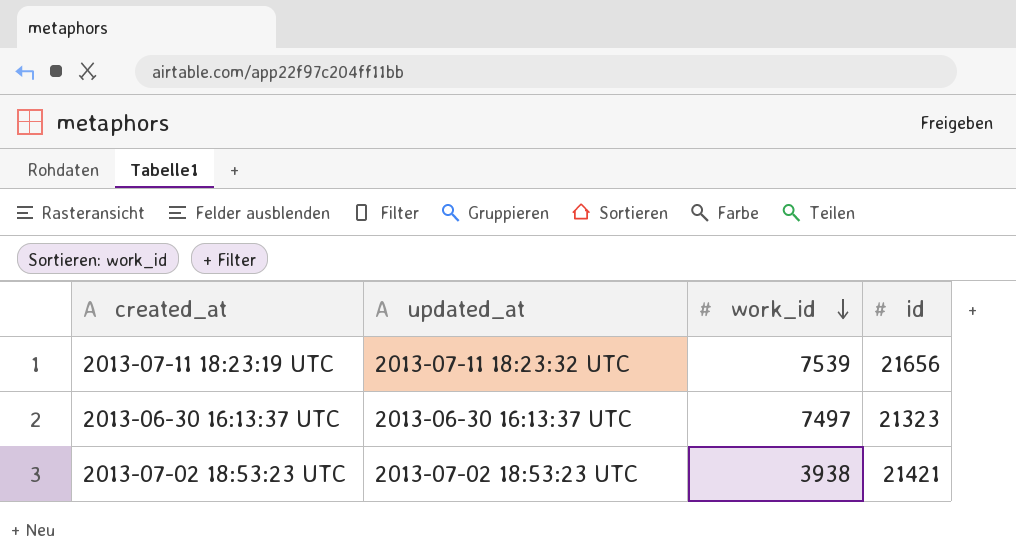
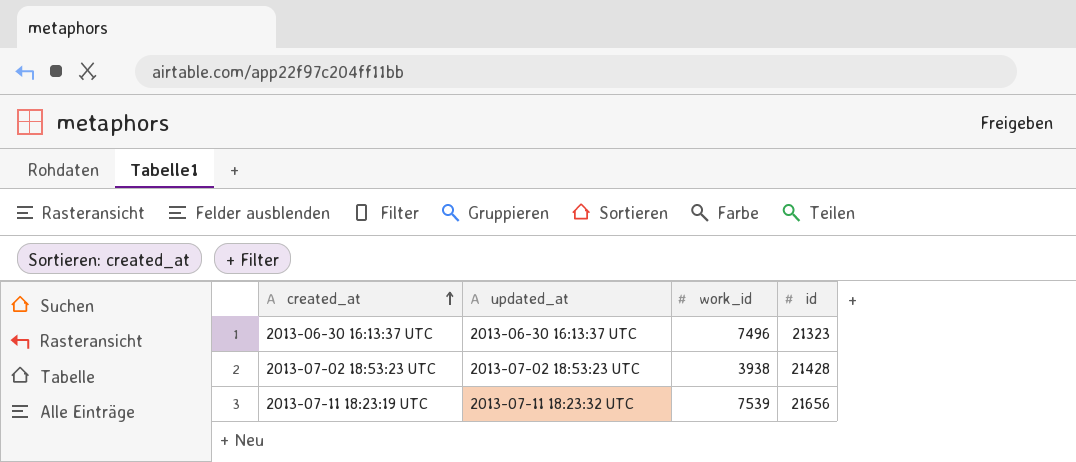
row order: work_id descending -> created_at ascending
2013-06-30 16:13:37 UTC | work_id: 7497 -> 7496
2013-07-02 18:53:23 UTC | id: 21421 -> 21428

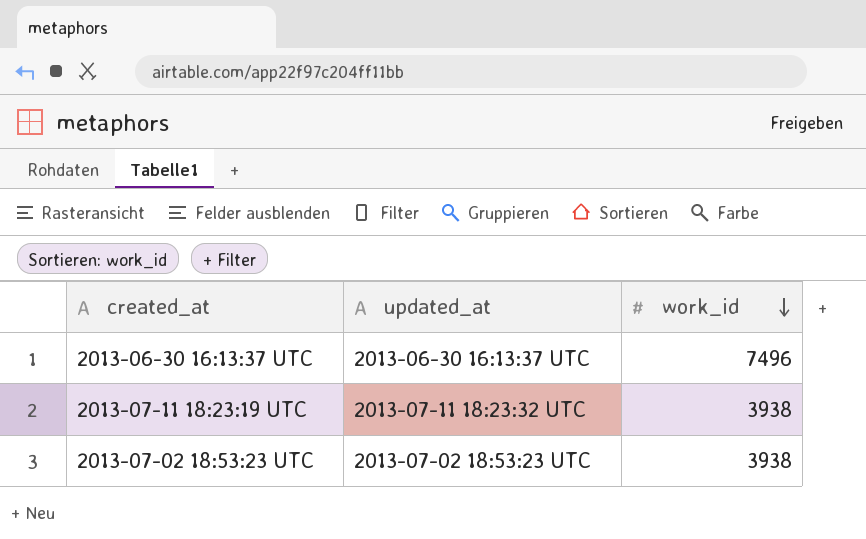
row order: created_at ascending -> work_id descending
column id | position: 4 -> none
2013-07-11 18:23:19 UTC | work_id: 7539 -> 3938

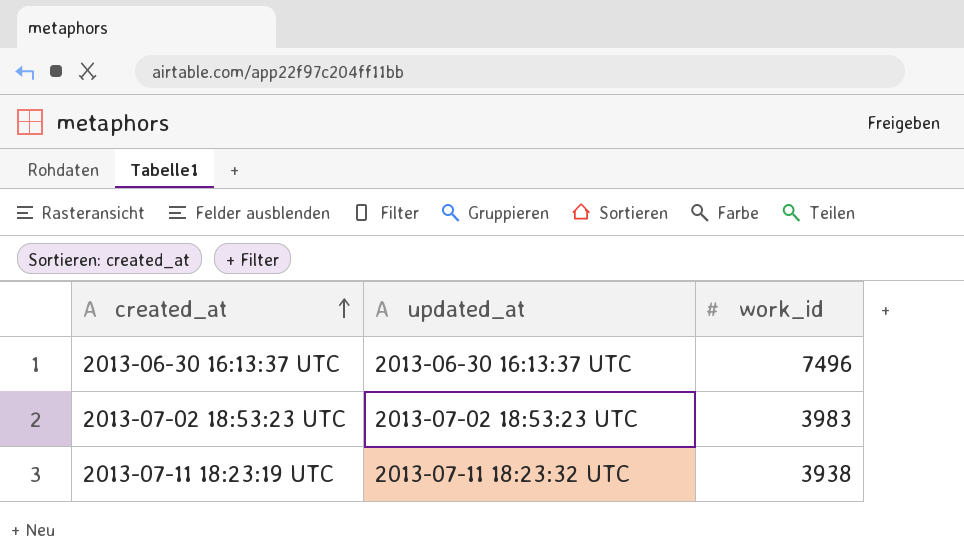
row order: work_id descending -> created_at ascending
2013-07-02 18:53:23 UTC | work_id: 3938 -> 3983

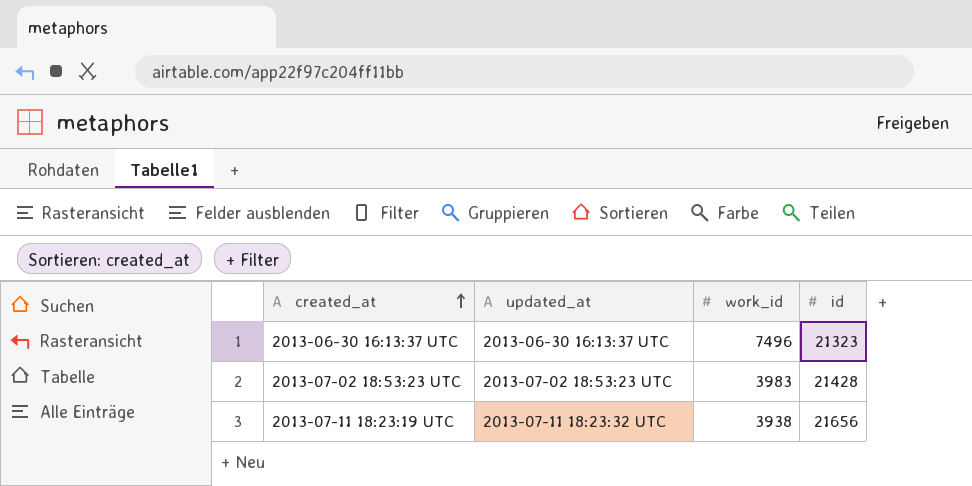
column id | position: none -> 4

